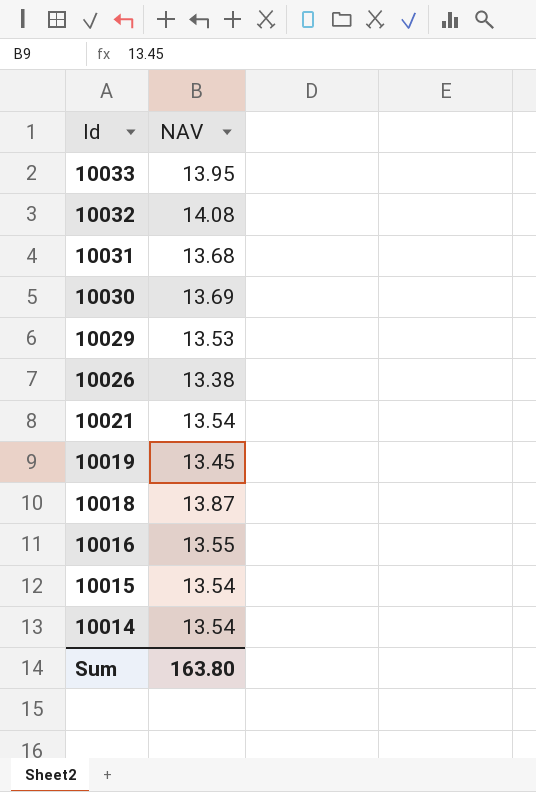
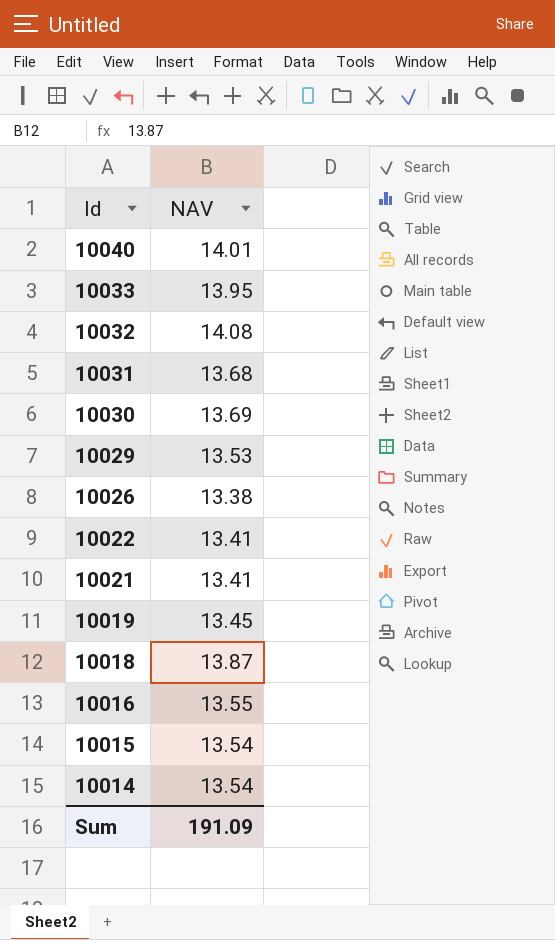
row 10040: none -> 14.01
row 10022: none -> 13.41
10021 | NAV: 13.54 -> 13.41
Sum | NAV: 163.80 -> 191.09

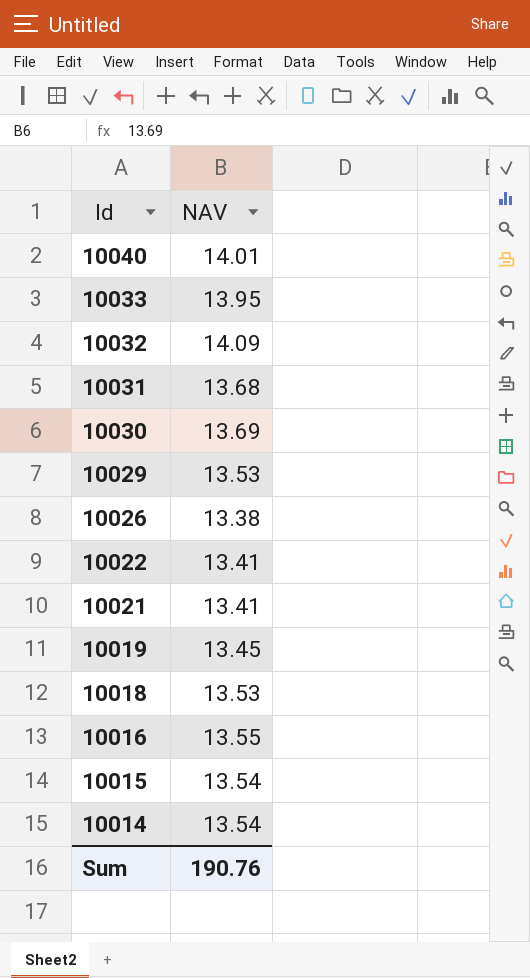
10032 | NAV: 14.08 -> 14.09
10018 | NAV: 13.87 -> 13.53
Sum | NAV: 191.09 -> 190.76

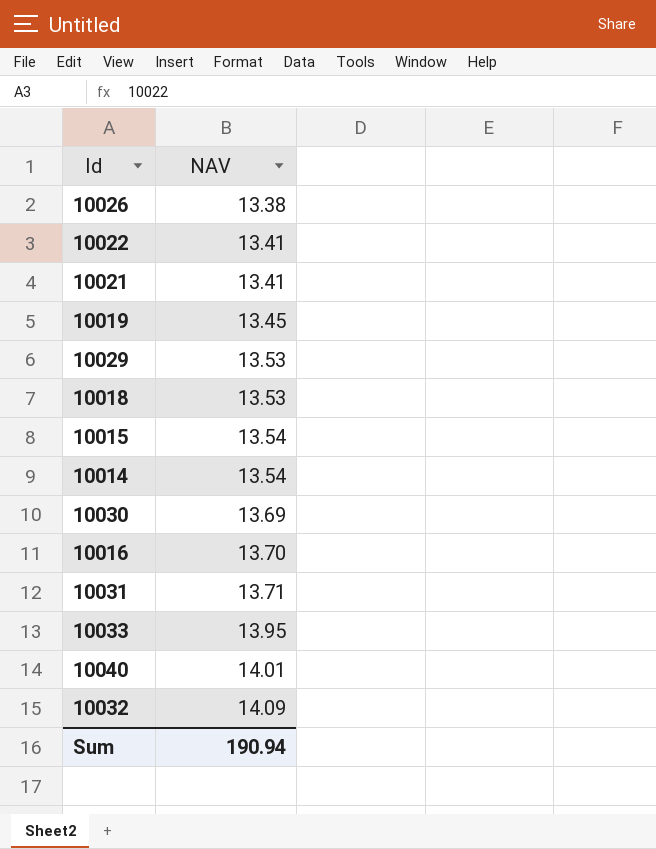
row order: Id descending -> NAV ascending
10016 | NAV: 13.55 -> 13.70
10031 | NAV: 13.68 -> 13.71
Sum | NAV: 190.76 -> 190.94

